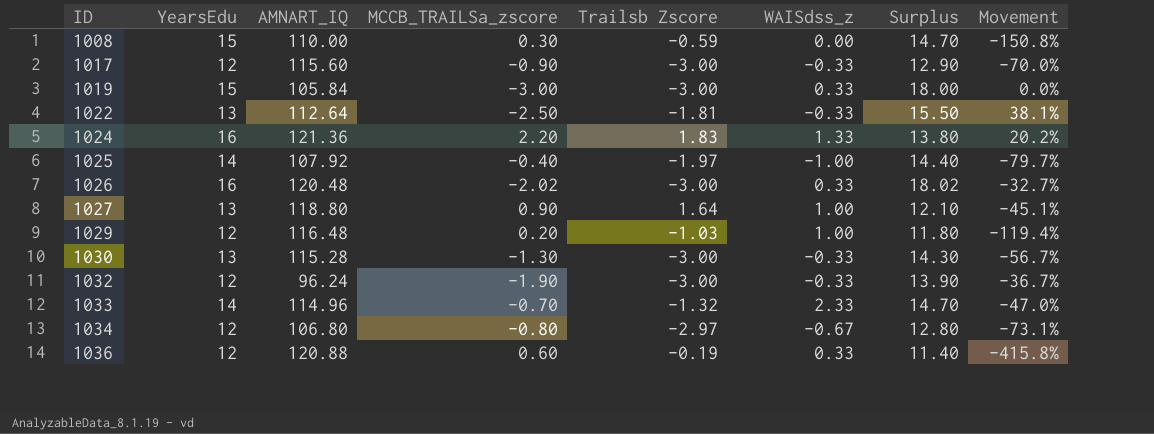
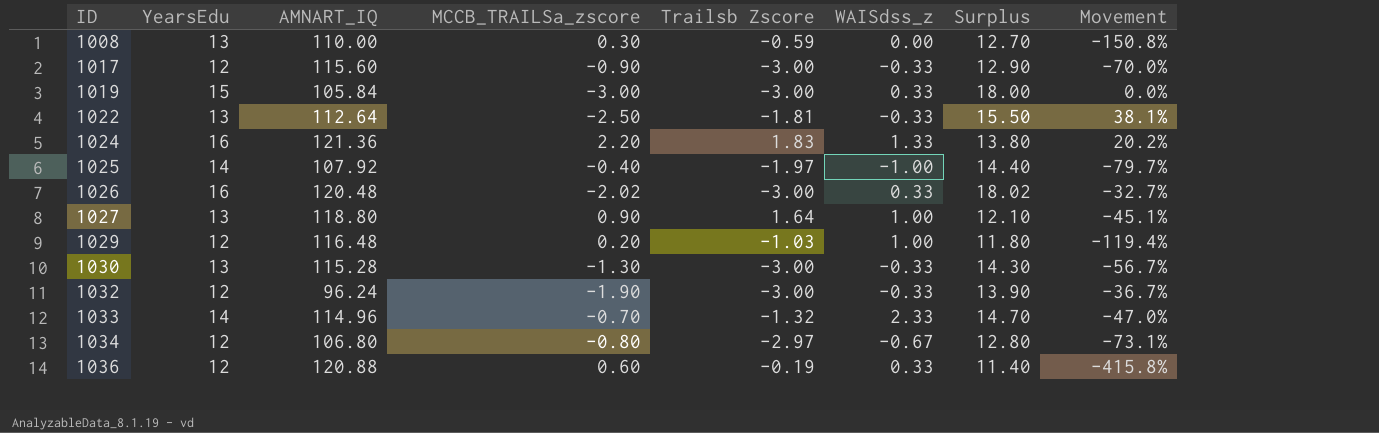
1008 | YearsEdu: 15 -> 13
1008 | Surplus: 14.70 -> 12.70

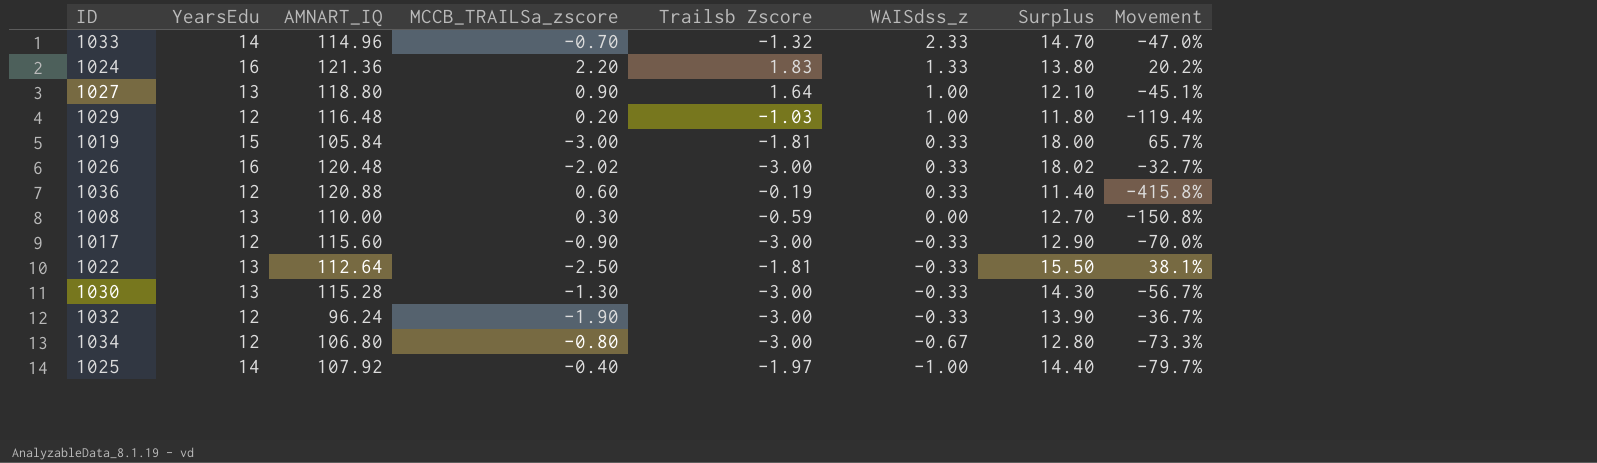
row order: ID ascending -> WAISdss_z descending
1019 | Trailsb Zscore: -3.00 -> -1.81
1019 | Movement: 0.0% -> 65.7%
1034 | Trailsb Zscore: -2.97 -> -3.00
1034 | Movement: -73.1% -> -73.3%

